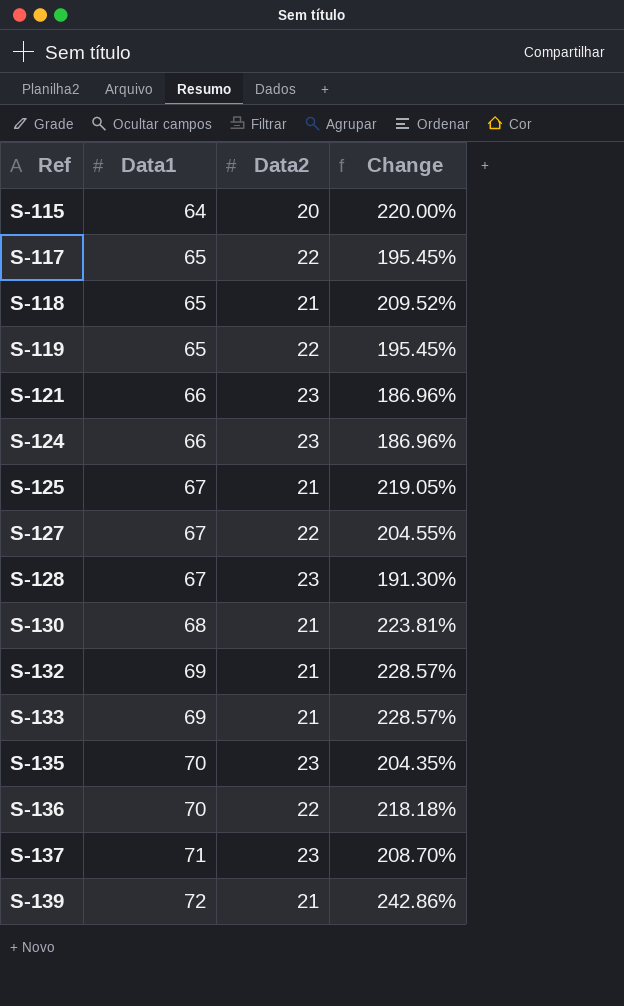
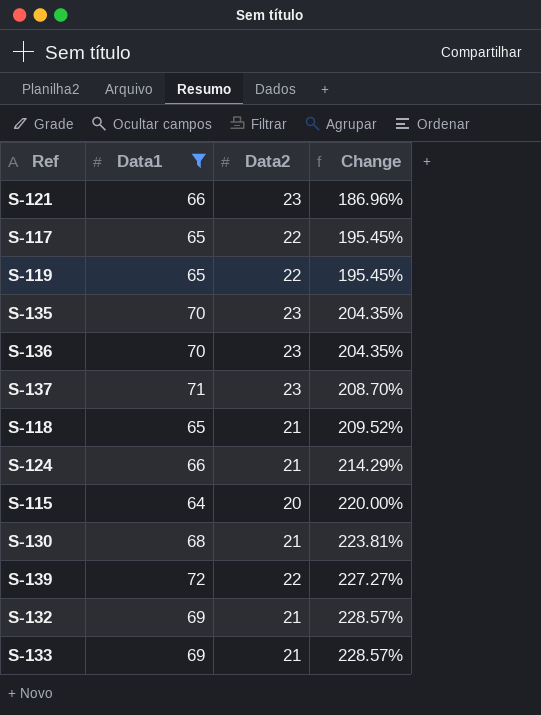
filter: none -> Data1 != 67
row order: Ref ascending -> Change ascending
S-136 | Data2: 22 -> 23
S-136 | Change: 218.18% -> 204.35%
S-124 | Data2: 23 -> 21
S-124 | Change: 186.96% -> 214.29%
S-139 | Data2: 21 -> 22
S-139 | Change: 242.86% -> 227.27%

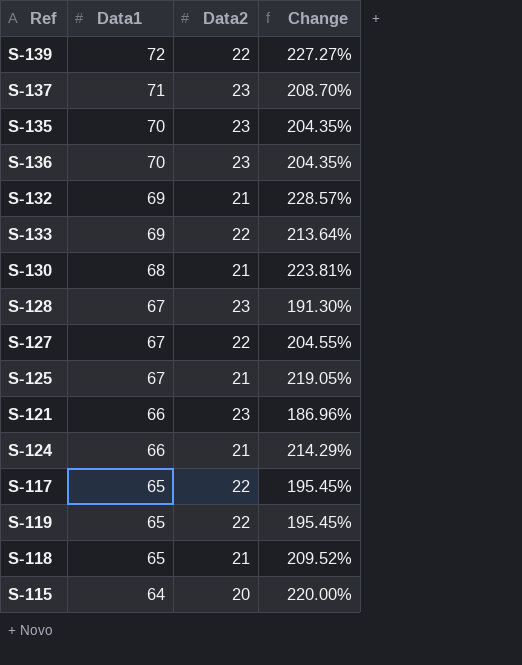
filter: Data1 != 67 -> none
row order: Change ascending -> Data1 descending
S-133 | Data2: 21 -> 22
S-133 | Change: 228.57% -> 213.64%

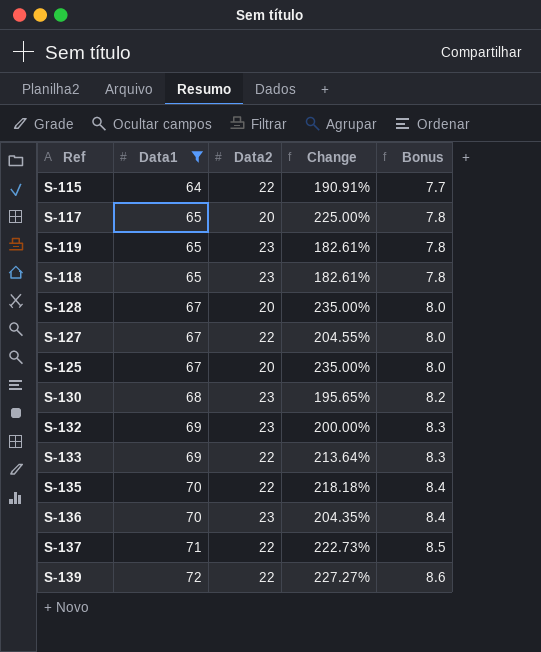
filter: none -> Data1 != 66
row order: Data1 descending -> Data1 ascending
column Bonus | formula: none -> [Data1] * 0.12
S-115 | Data2: 20 -> 22
S-115 | Change: 220.00% -> 190.91%
S-117 | Data2: 22 -> 20
S-117 | Change: 195.45% -> 225.00%
S-119 | Data2: 22 -> 23
S-119 | Change: 195.45% -> 182.61%
S-118 | Data2: 21 -> 23
S-118 | Change: 209.52% -> 182.61%
S-128 | Data2: 23 -> 20
S-128 | Change: 191.30% -> 235.00%
S-125 | Data2: 21 -> 20
S-125 | Change: 219.05% -> 235.00%
S-130 | Data2: 21 -> 23
S-130 | Change: 223.81% -> 195.65%
S-132 | Data2: 21 -> 23
S-132 | Change: 228.57% -> 200.00%
S-135 | Data2: 23 -> 22
S-135 | Change: 204.35% -> 218.18%
S-137 | Data2: 23 -> 22
S-137 | Change: 208.70% -> 222.73%

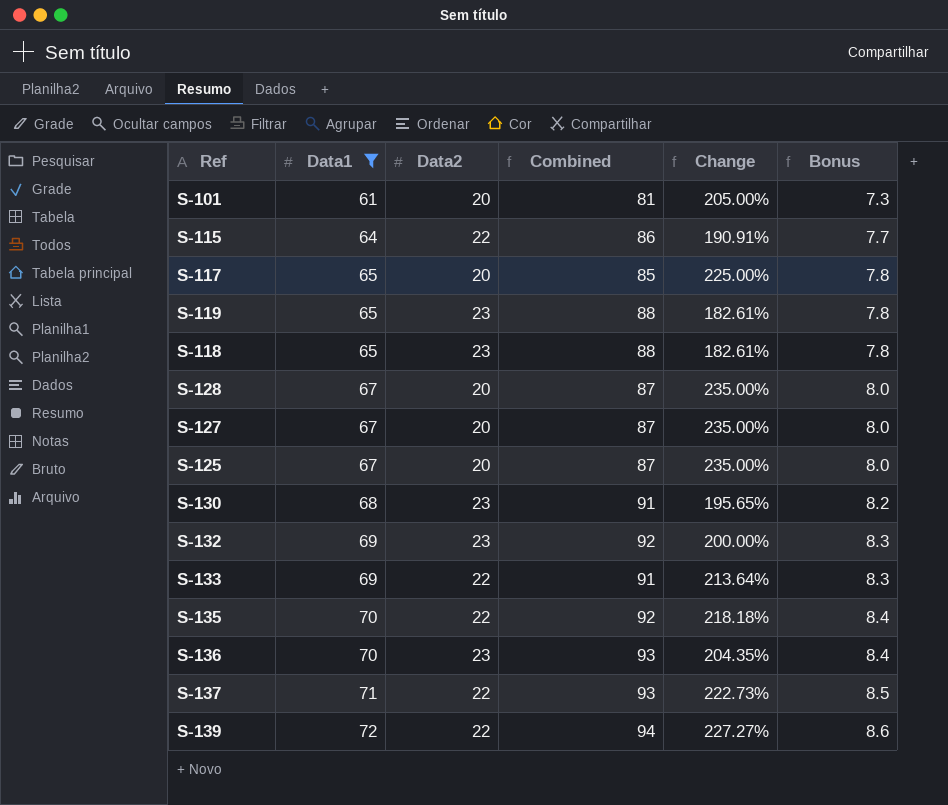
column Combined | formula: none -> [Data1] + [Data2]
row S-101: none -> 61 | 20 | 81 | 205.00% | 7.3
S-127 | Data2: 22 -> 20
S-127 | Change: 204.55% -> 235.00%

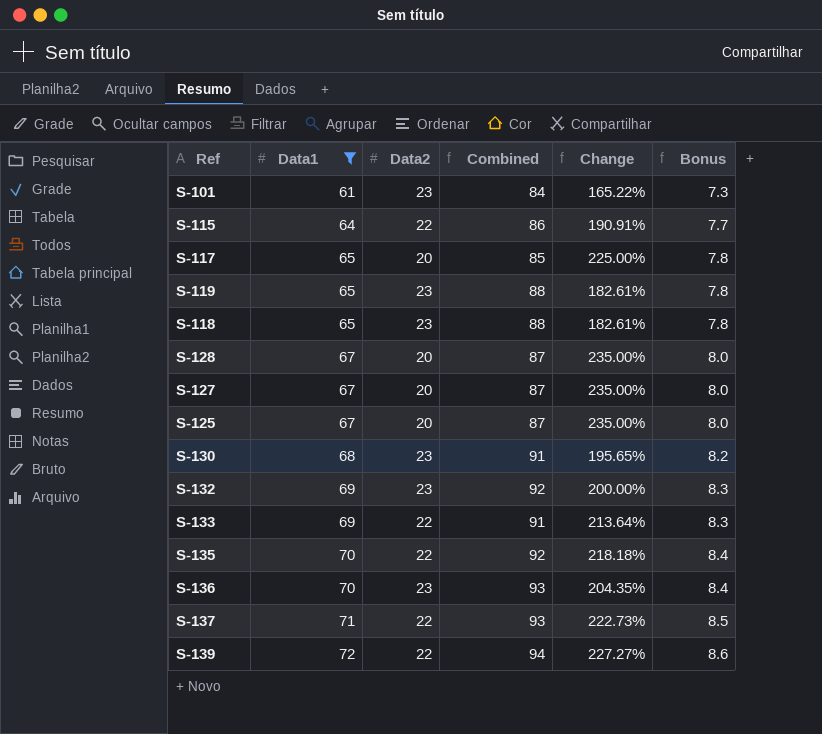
S-101 | Data2: 20 -> 23
S-101 | Combined: 81 -> 84
S-101 | Change: 205.00% -> 165.22%

